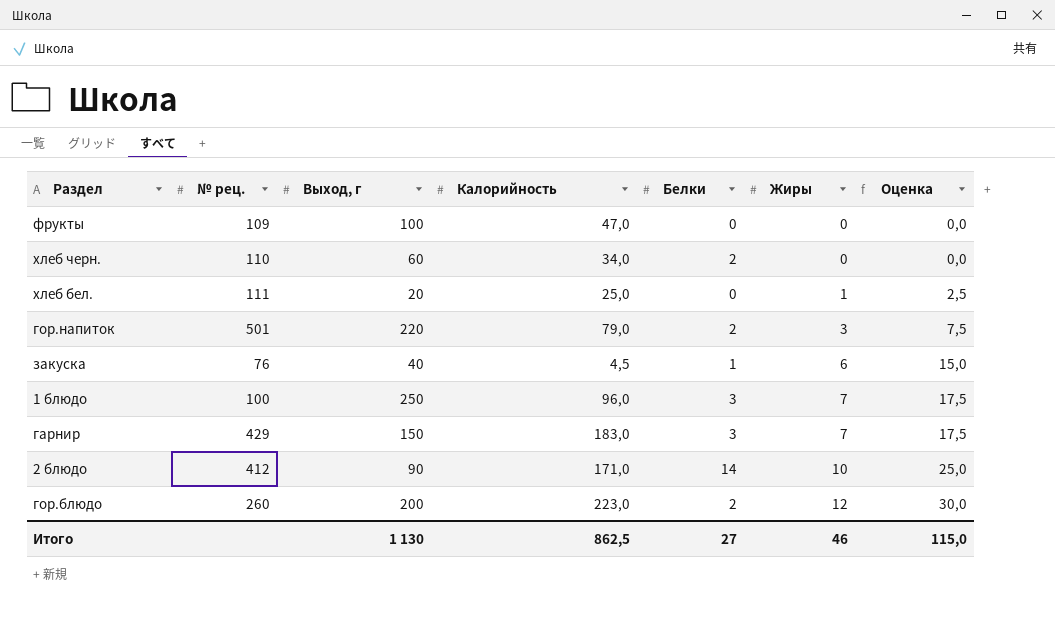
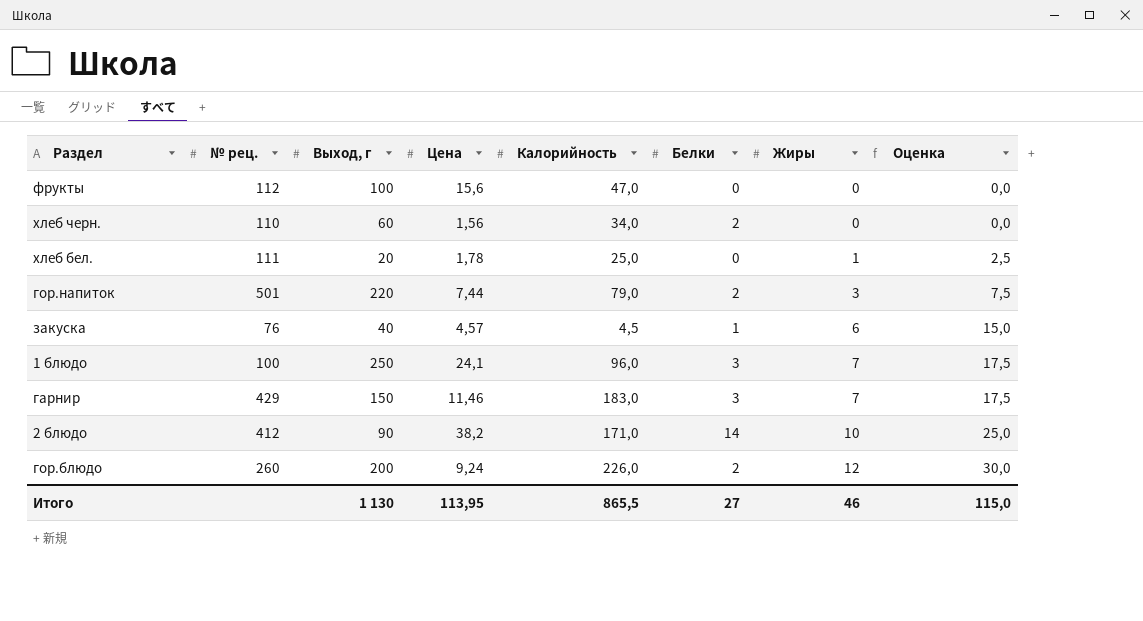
column Цена | position: none -> 4
фрукты | № рец.: 109 -> 112
гор.блюдо | Калорийность: 223,0 -> 226,0
Итого | Калорийность: 862,5 -> 865,5

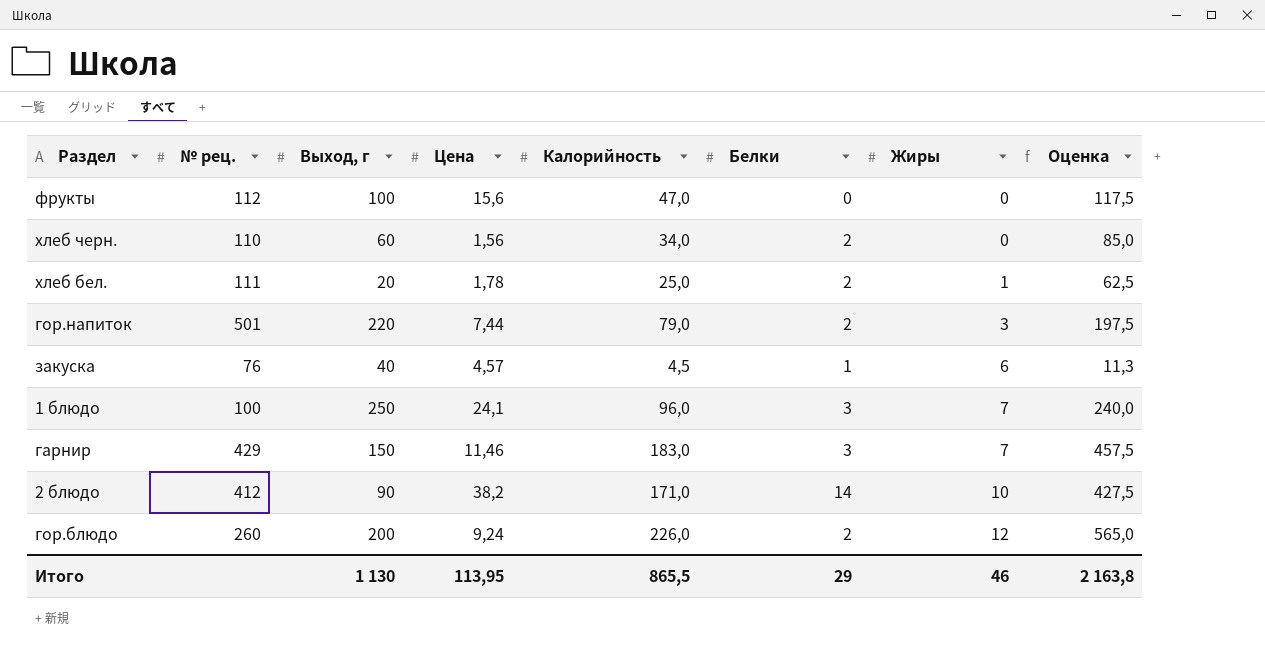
column Оценка | formula: [Жиры] * 2,5 -> [Калорийность] * 2,5
хлеб бел. | Белки: 0 -> 2
Итого | Белки: 27 -> 29
Итого | Оценка: 115,0 -> 2 163,8

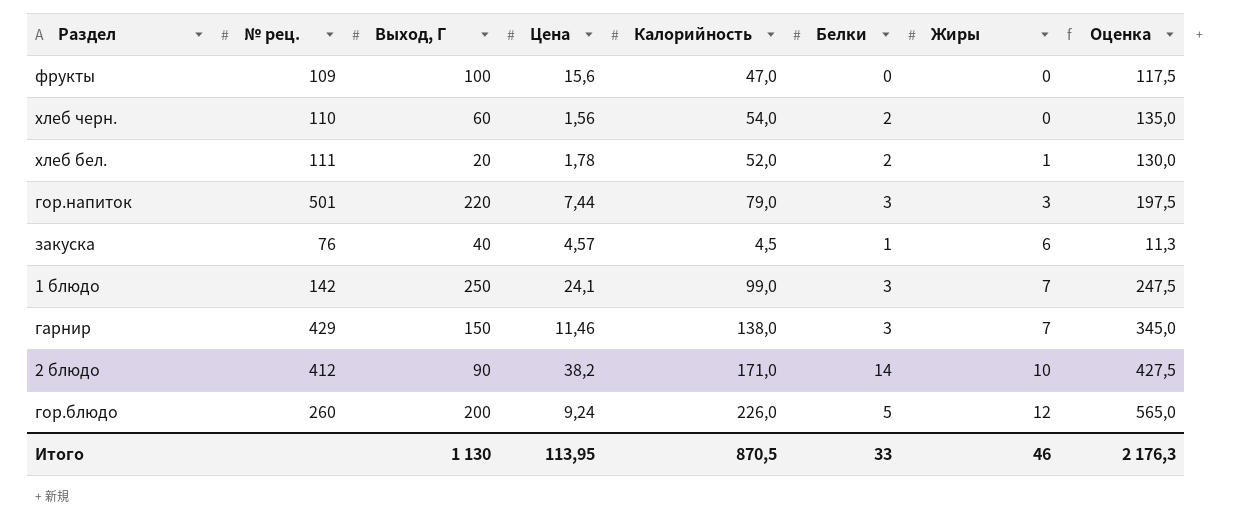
column name: Выход, г -> Выход, Г
фрукты | № рец.: 112 -> 109
хлеб черн. | Калорийность: 34,0 -> 54,0
хлеб черн. | Оценка: 85,0 -> 135,0
хлеб бел. | Калорийность: 25,0 -> 52,0
хлеб бел. | Оценка: 62,5 -> 130,0
гор.напиток | Белки: 2 -> 3
1 блюдо | № рец.: 100 -> 142
1 блюдо | Калорийность: 96,0 -> 99,0
1 блюдо | Оценка: 240,0 -> 247,5
гарнир | Калорийность: 183,0 -> 138,0
гарнир | Оценка: 457,5 -> 345,0
гор.блюдо | Белки: 2 -> 5
Итого | Калорийность: 865,5 -> 870,5
Итого | Белки: 29 -> 33
Итого | Оценка: 2 163,8 -> 2 176,3

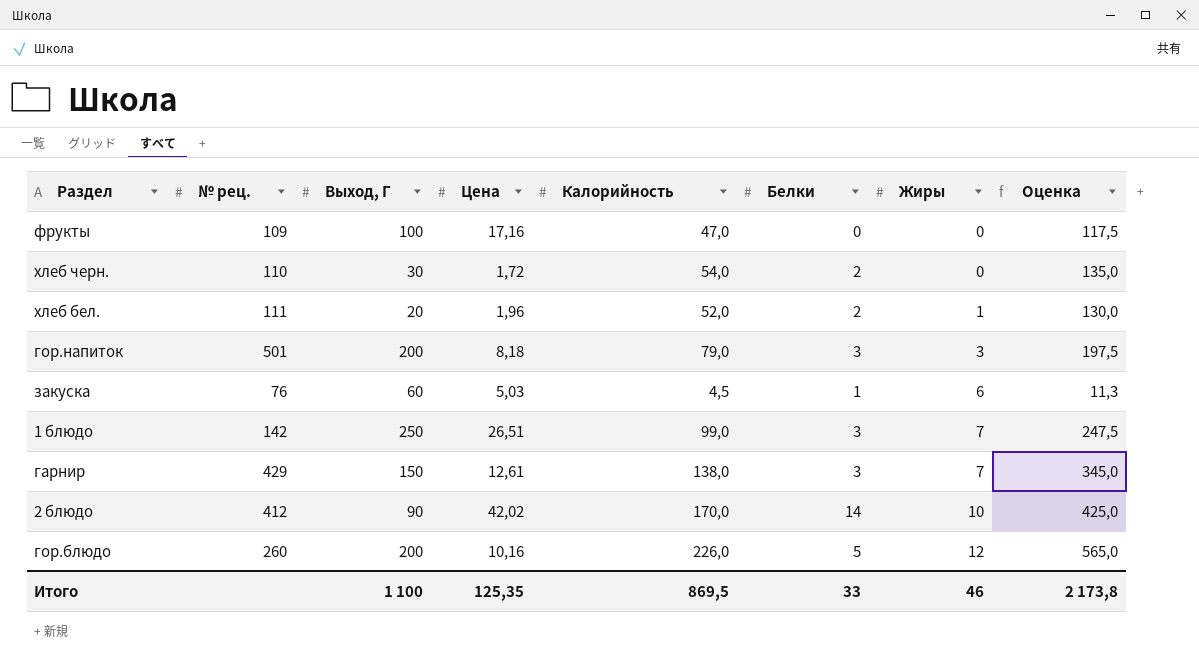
фрукты | Цена: 15,6 -> 17,16
хлеб черн. | Выход, Г: 60 -> 30
хлеб черн. | Цена: 1,56 -> 1,72
хлеб бел. | Цена: 1,78 -> 1,96
гор.напиток | Выход, Г: 220 -> 200
гор.напиток | Цена: 7,44 -> 8,18
закуска | Выход, Г: 40 -> 60
закуска | Цена: 4,57 -> 5,03
1 блюдо | Цена: 24,1 -> 26,51
гарнир | Цена: 11,46 -> 12,61
2 блюдо | Цена: 38,2 -> 42,02
2 блюдо | Калорийность: 171,0 -> 170,0
2 блюдо | Оценка: 427,5 -> 425,0
гор.блюдо | Цена: 9,24 -> 10,16
Итого | Выход, Г: 1 130 -> 1 100
Итого | Цена: 113,95 -> 125,35
Итого | Калорийность: 870,5 -> 869,5
Итого | Оценка: 2 176,3 -> 2 173,8

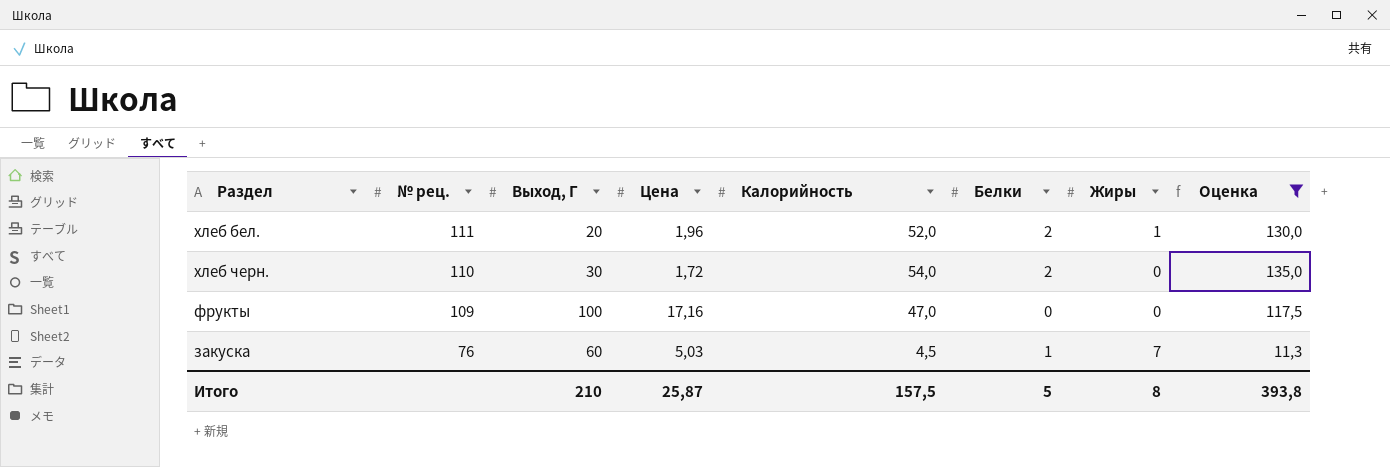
filter: none -> Оценка <= 135,0
row order: Жиры ascending -> № рец. descending
закуска | Жиры: 6 -> 7
Итого | Выход, Г: 1 100 -> 210
Итого | Цена: 125,35 -> 25,87
Итого | Калорийность: 869,5 -> 157,5
Итого | Белки: 33 -> 5
Итого | Жиры: 46 -> 8
Итого | Оценка: 2 173,8 -> 393,8

